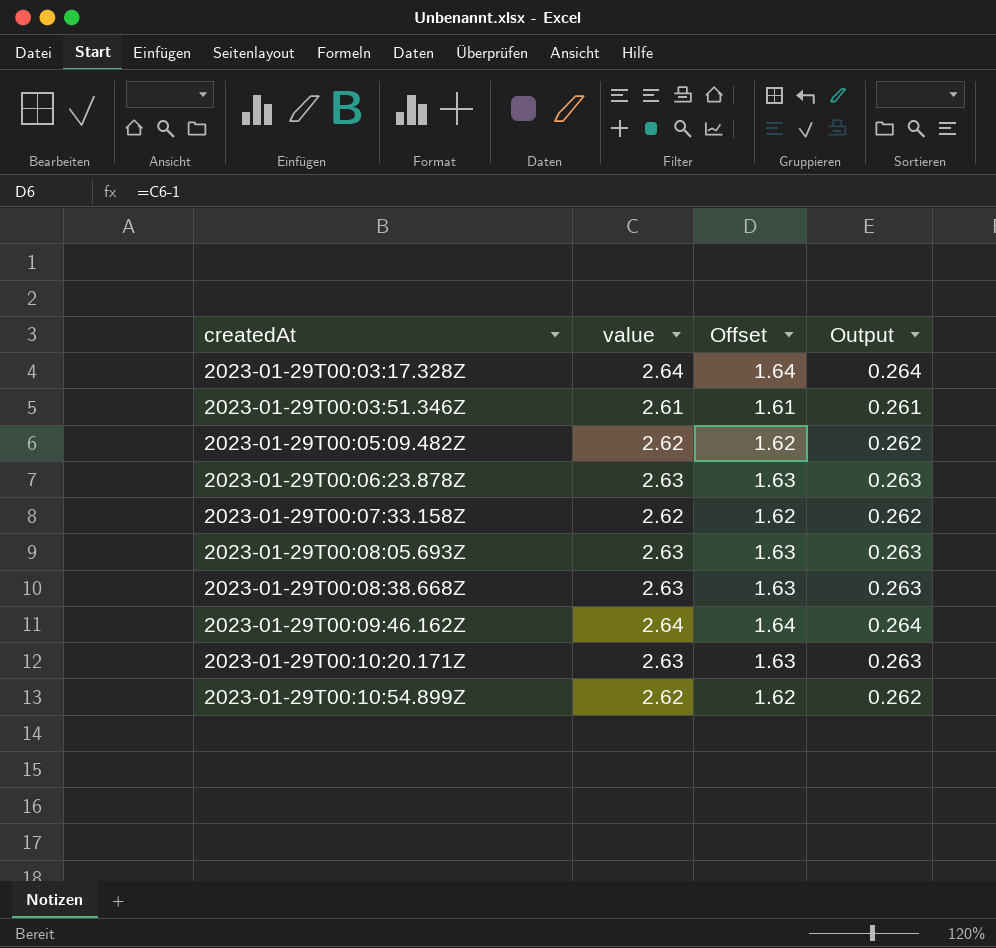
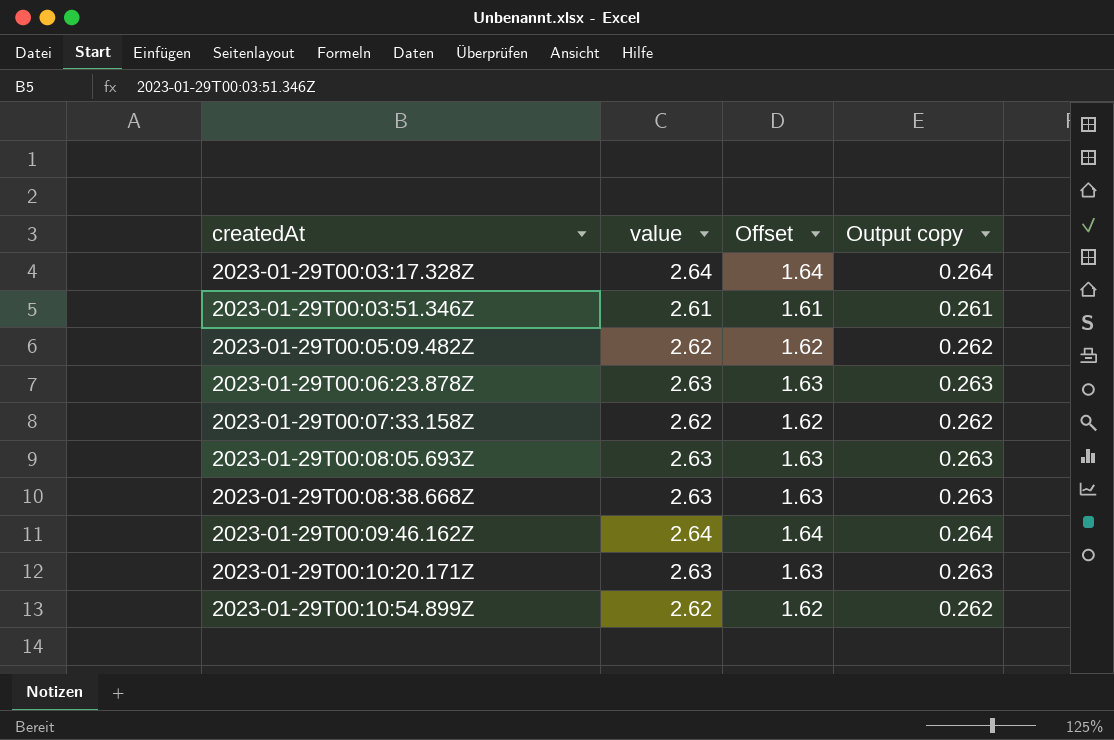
column name: Output -> Output copy

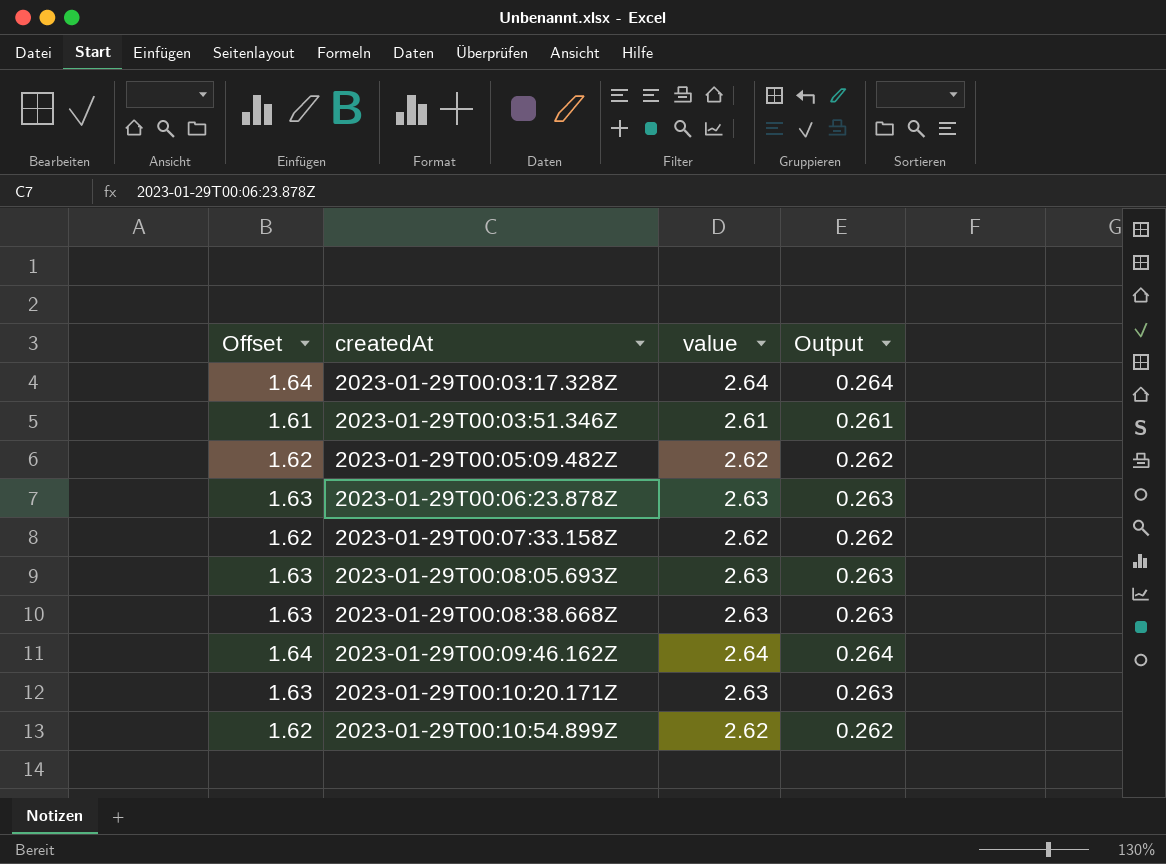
column Offset | position: 3 -> 1
column name: Output copy -> Output

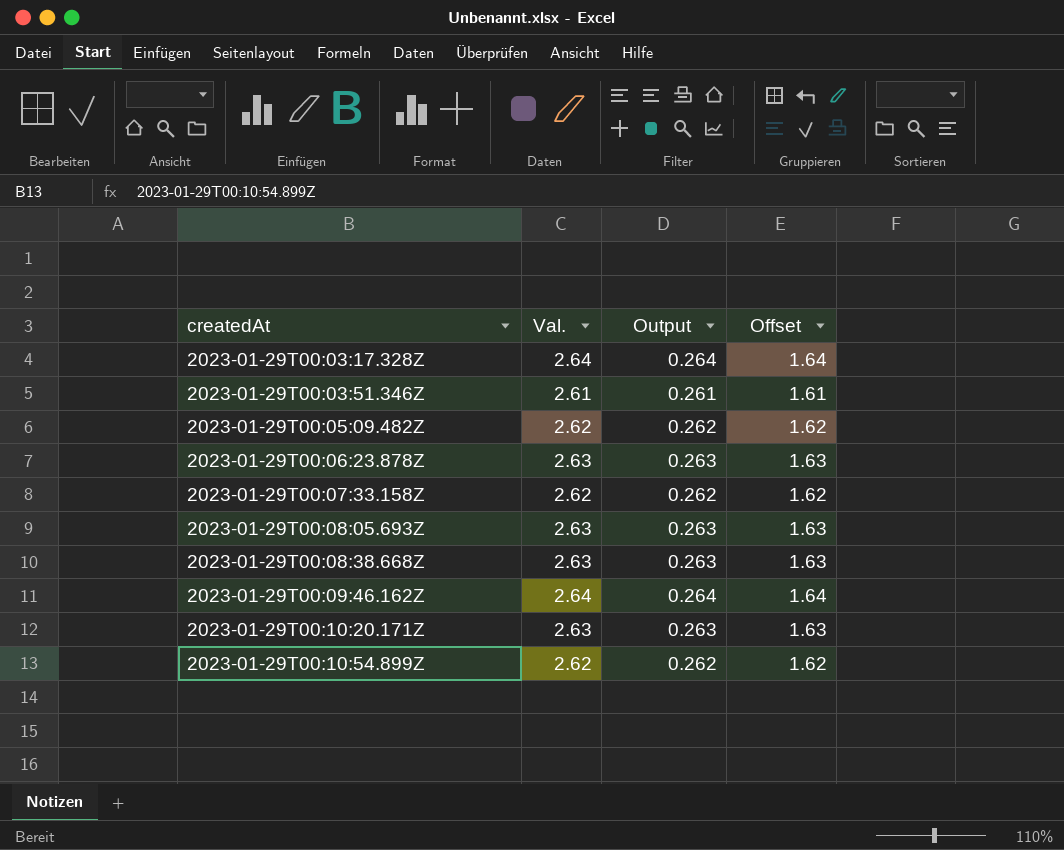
column name: value -> Val.
column Offset | position: 1 -> 4

